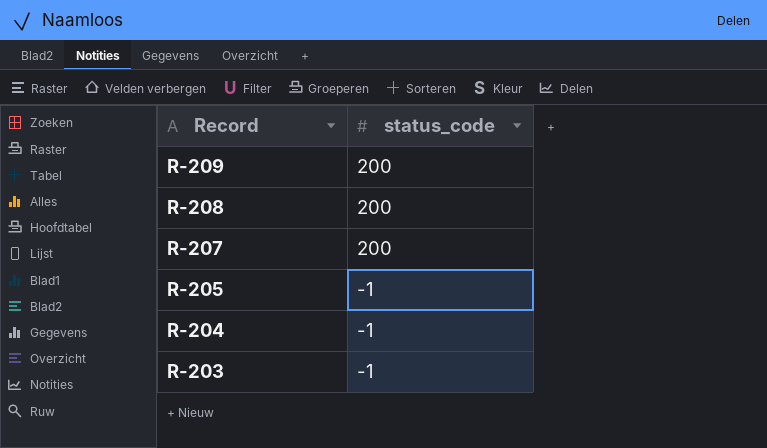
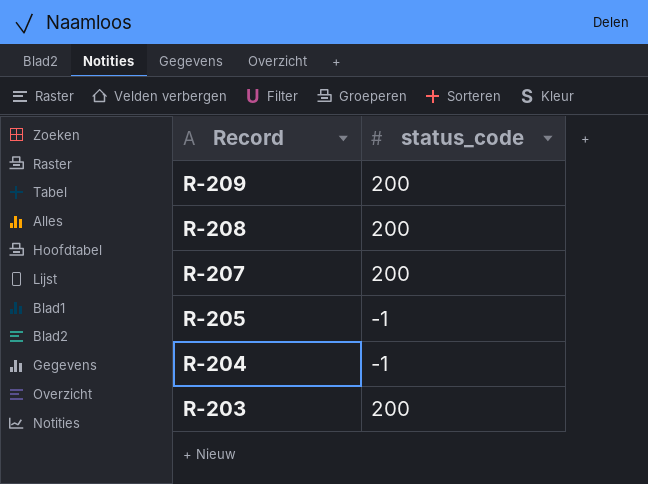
R-203 | status_code: -1 -> 200

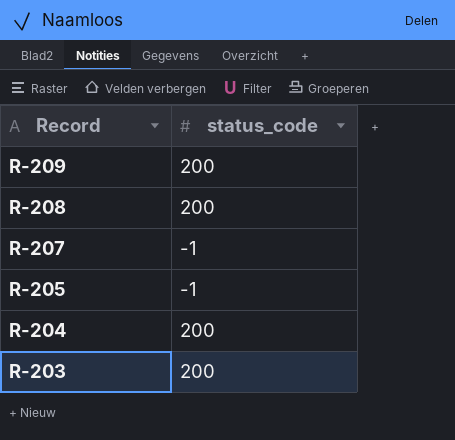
R-207 | status_code: 200 -> -1
R-204 | status_code: -1 -> 200

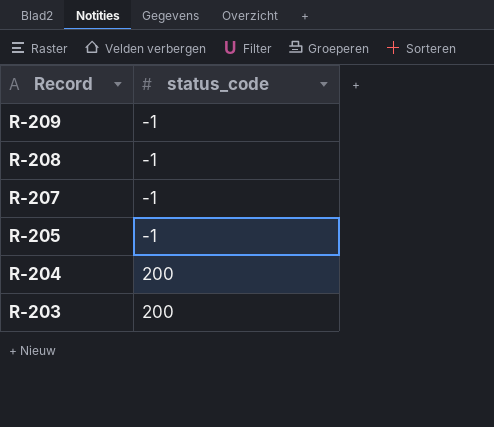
R-209 | status_code: 200 -> -1
R-208 | status_code: 200 -> -1

